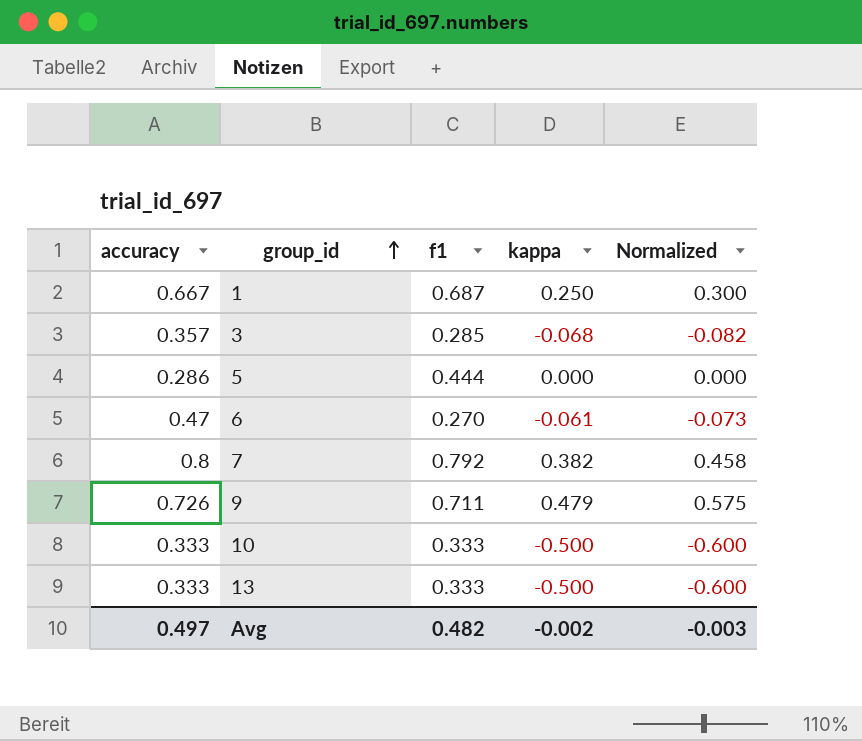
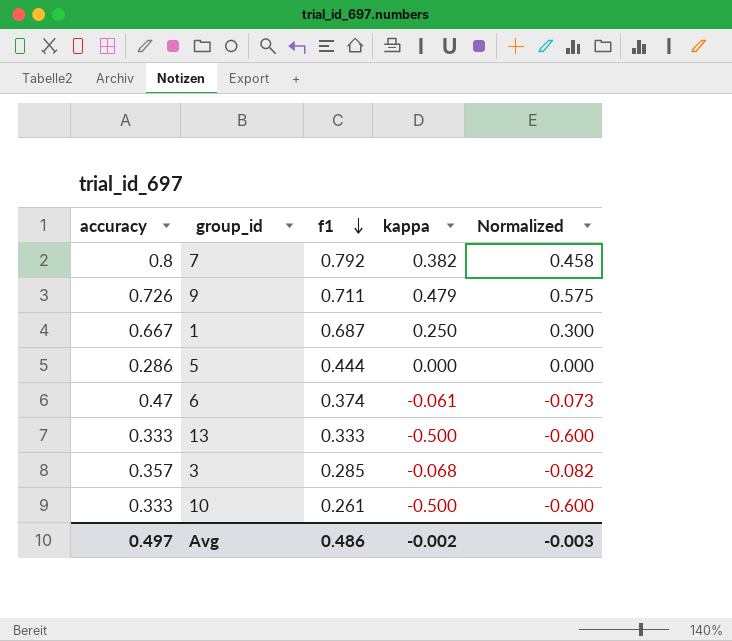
row order: group_id ascending -> f1 descending
6 | f1: 0.270 -> 0.374
10 | f1: 0.333 -> 0.261
Avg | f1: 0.482 -> 0.486

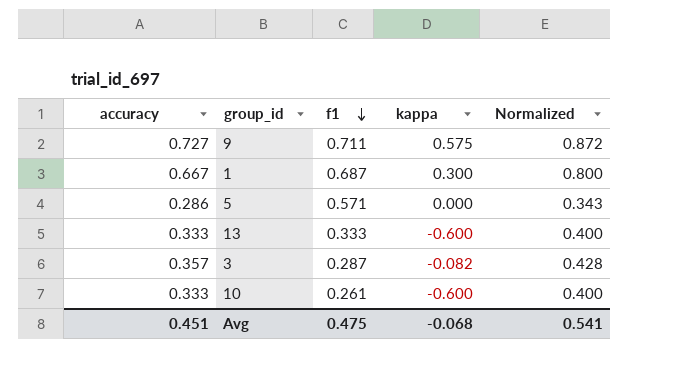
column Normalized | formula: [kappa] * 1.2 -> [accuracy] * 1.2
row 7: 0.8 | 0.792 | 0.382 | 0.458 -> none
row 6: 0.47 | 0.374 | -0.061 | -0.073 -> none
9 | accuracy: 0.726 -> 0.727
9 | kappa: 0.479 -> 0.575
1 | kappa: 0.250 -> 0.300
5 | f1: 0.444 -> 0.571
13 | kappa: -0.500 -> -0.600
3 | f1: 0.285 -> 0.287
3 | kappa: -0.068 -> -0.082
10 | kappa: -0.500 -> -0.600
Avg | accuracy: 0.497 -> 0.451
Avg | f1: 0.486 -> 0.475
Avg | kappa: -0.002 -> -0.068
Avg | Normalized: -0.003 -> 0.541

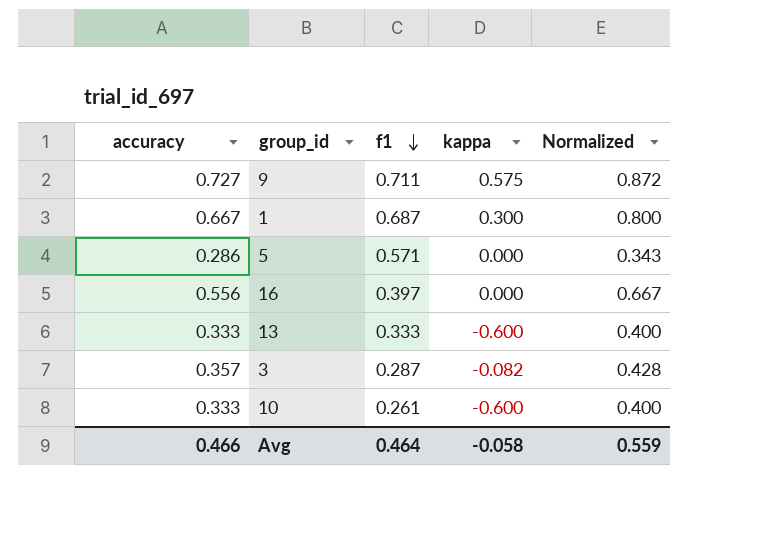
row 16: none -> 0.556 | 0.397 | 0.000 | 0.667
Avg | accuracy: 0.451 -> 0.466
Avg | f1: 0.475 -> 0.464
Avg | kappa: -0.068 -> -0.058
Avg | Normalized: 0.541 -> 0.559

